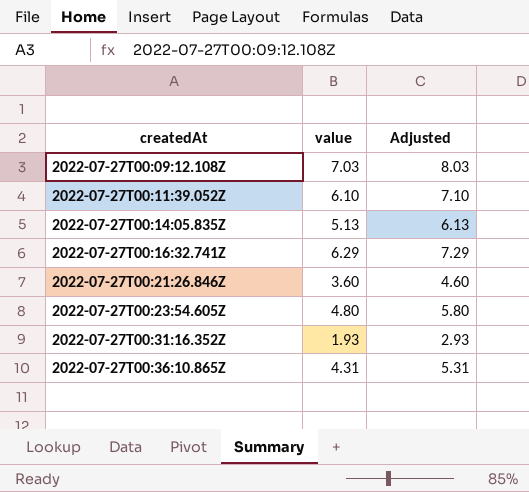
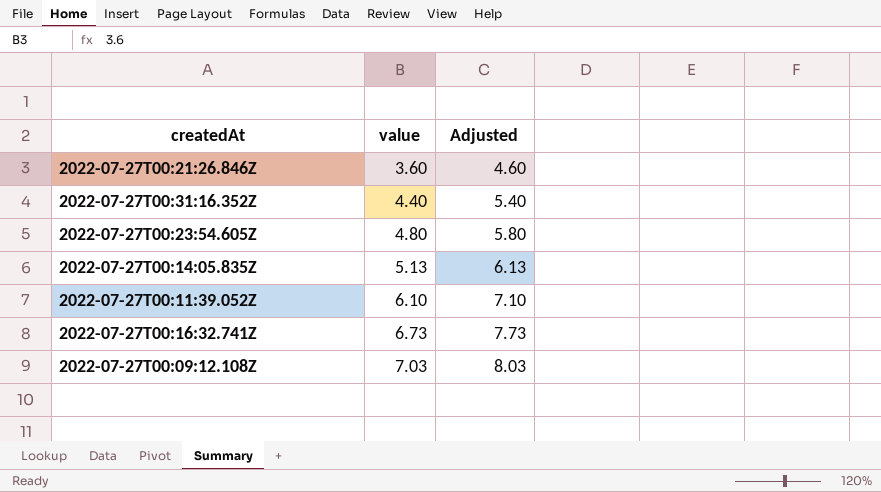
row order: createdAt ascending -> value ascending
row 2022-07-27T00:36:10.865Z: 4.31 | 5.31 -> none
2022-07-27T00:31:16.352Z | value: 1.93 -> 4.40
2022-07-27T00:31:16.352Z | Adjusted: 2.93 -> 5.40
2022-07-27T00:16:32.741Z | value: 6.29 -> 6.73
2022-07-27T00:16:32.741Z | Adjusted: 7.29 -> 7.73

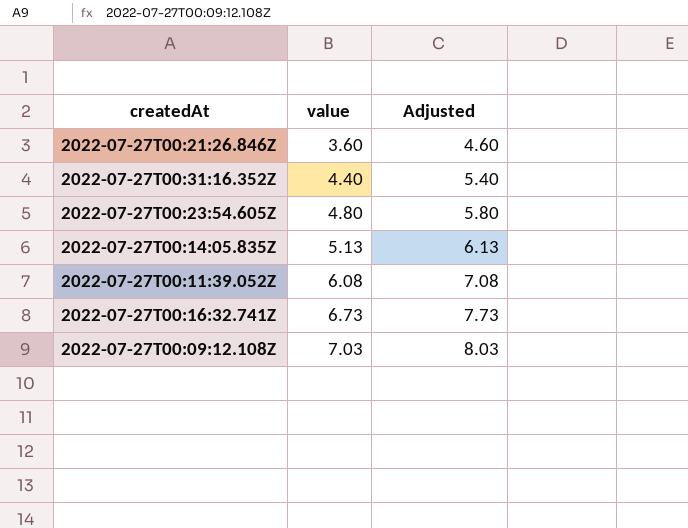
2022-07-27T00:11:39.052Z | value: 6.10 -> 6.08
2022-07-27T00:11:39.052Z | Adjusted: 7.10 -> 7.08

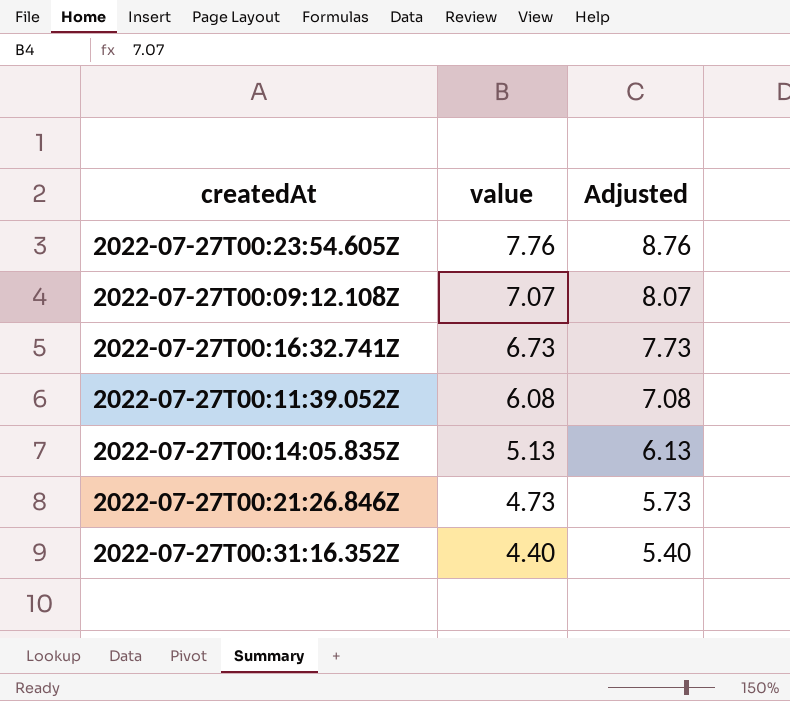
row order: value ascending -> value descending
2022-07-27T00:23:54.605Z | value: 4.80 -> 7.76
2022-07-27T00:23:54.605Z | Adjusted: 5.80 -> 8.76
2022-07-27T00:09:12.108Z | value: 7.03 -> 7.07
2022-07-27T00:09:12.108Z | Adjusted: 8.03 -> 8.07
2022-07-27T00:21:26.846Z | value: 3.60 -> 4.73
2022-07-27T00:21:26.846Z | Adjusted: 4.60 -> 5.73

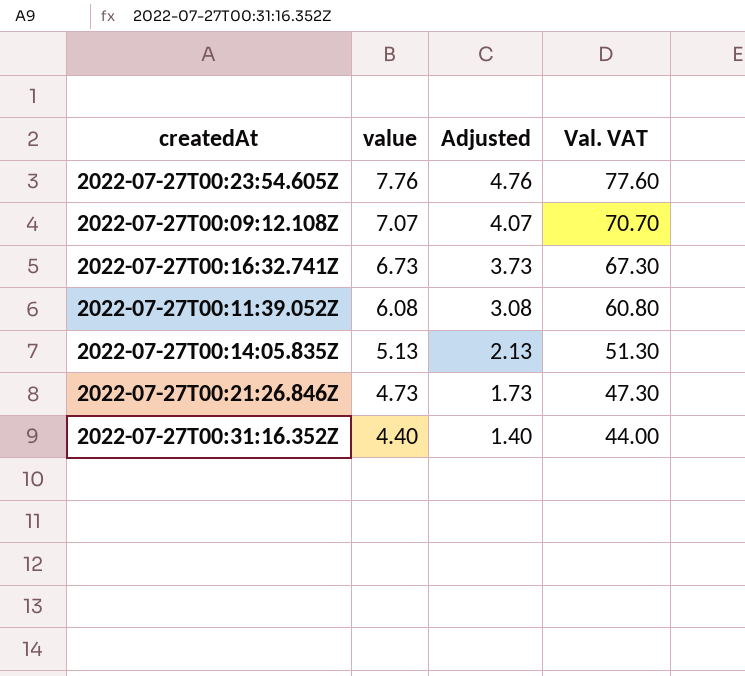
column Adjusted | formula: [value] + 1 -> [value] - 3
column Val. VAT | formula: none -> [value] * 10

